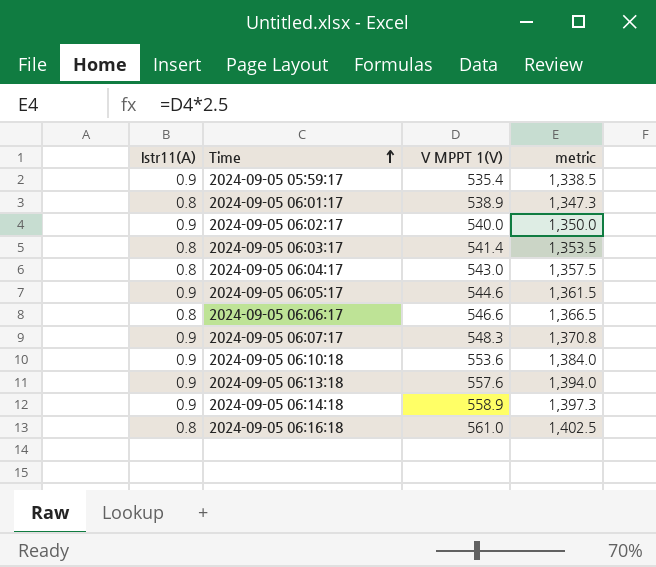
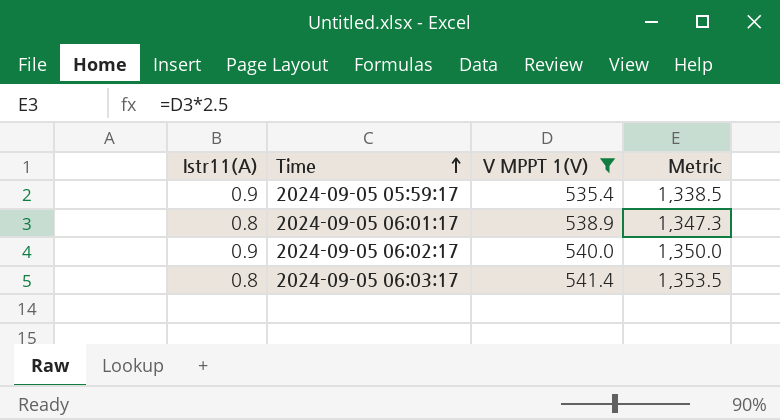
filter: none -> V MPPT 1(V) <= 541.4
column name: metric -> Metric

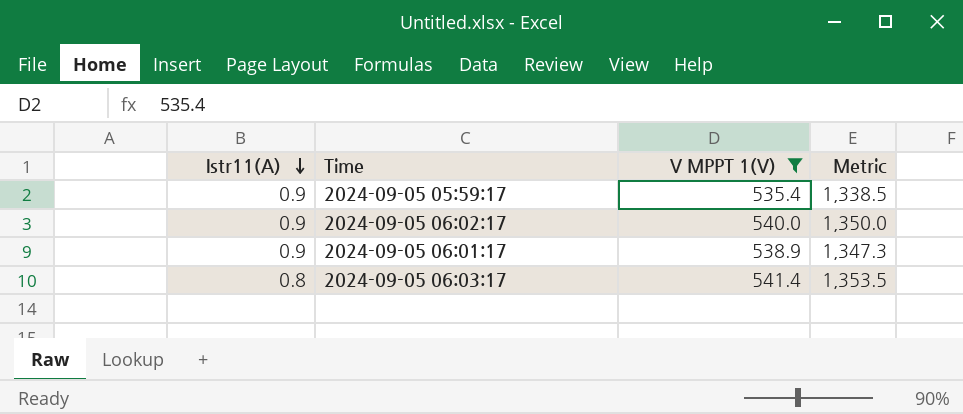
row order: Time ascending -> Istr11(A) descending
2024-09-05 06:01:17 | Istr11(A): 0.8 -> 0.9

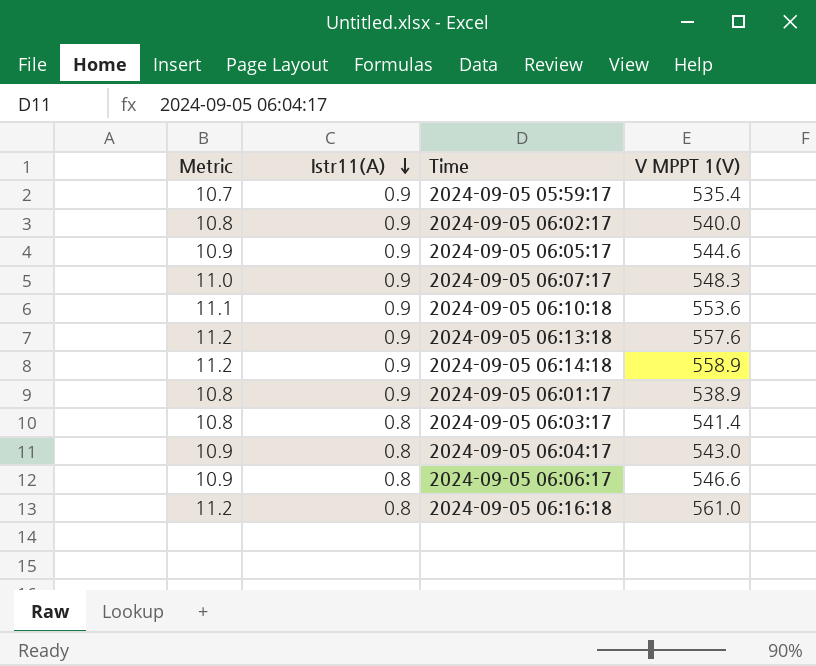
filter: V MPPT 1(V) <= 541.4 -> none
column Metric | formula: [V MPPT 1(V)] * 2.5 -> [V MPPT 1(V)] * 0.02
column Metric | position: 4 -> 1

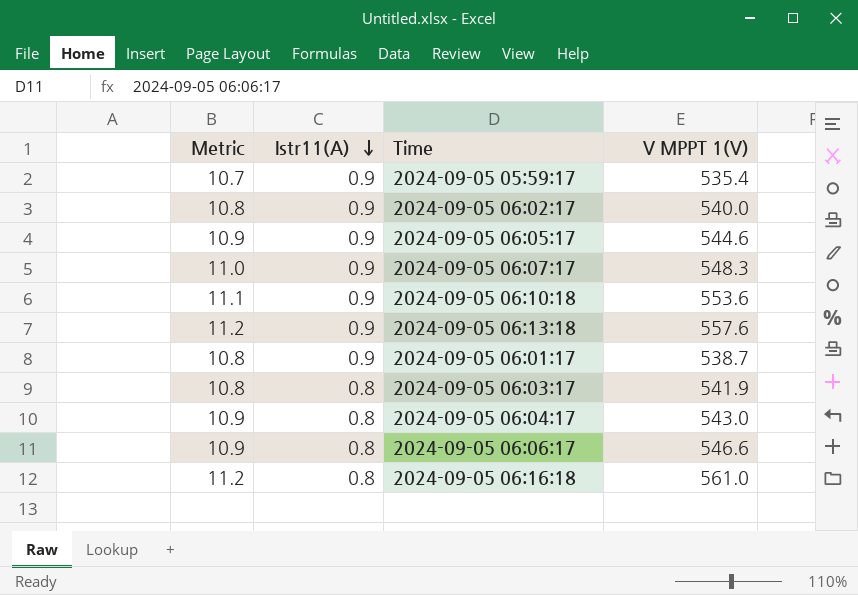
row 2024-09-05 06:14:18: 11.2 | 0.9 | 558.9 -> none
2024-09-05 06:01:17 | V MPPT 1(V): 538.9 -> 538.7
2024-09-05 06:03:17 | V MPPT 1(V): 541.4 -> 541.9

